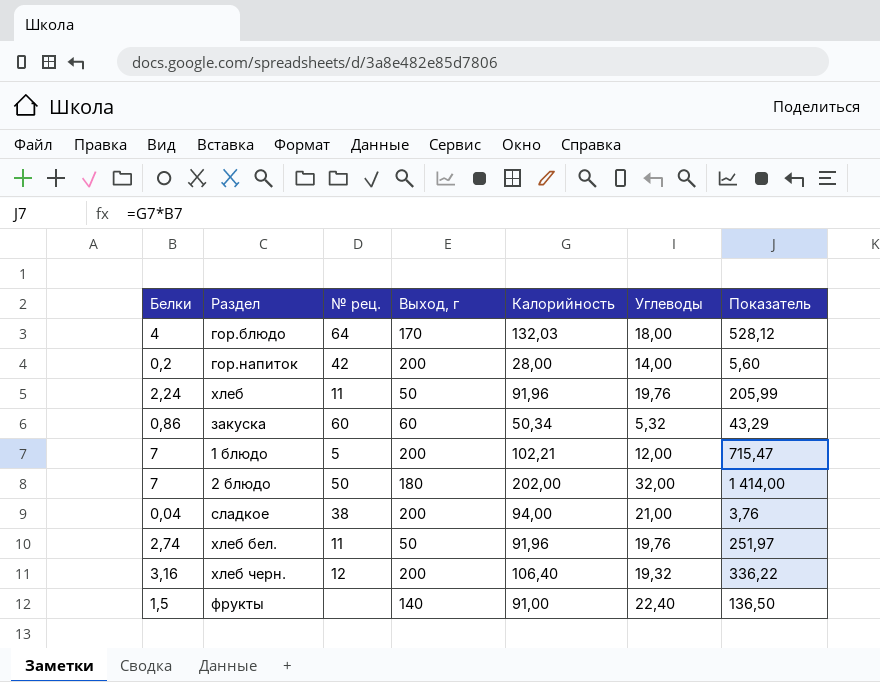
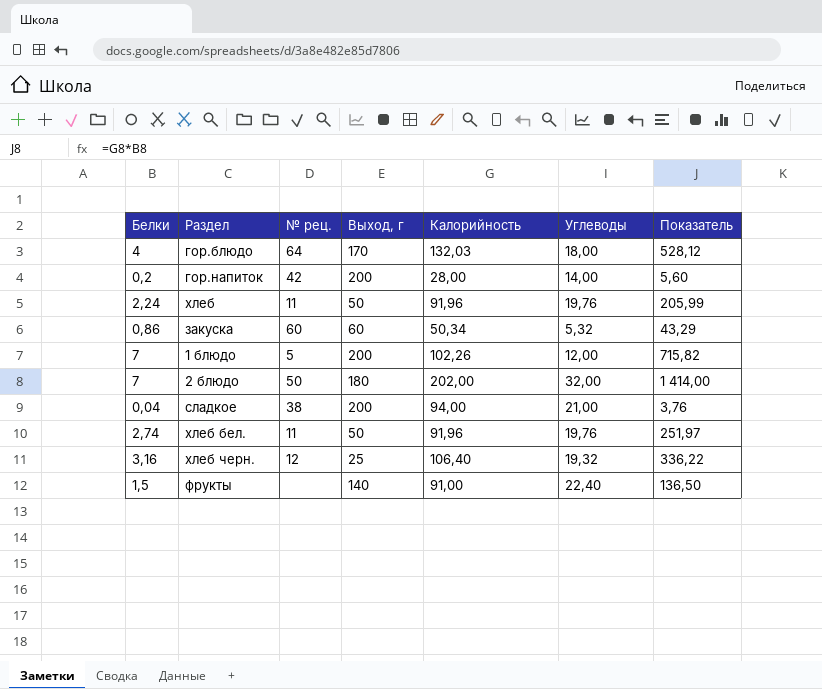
1 блюдо | Калорийность: 102,21 -> 102,26
1 блюдо | Показатель: 715,47 -> 715,82
хлеб черн. | Выход, г: 200 -> 25

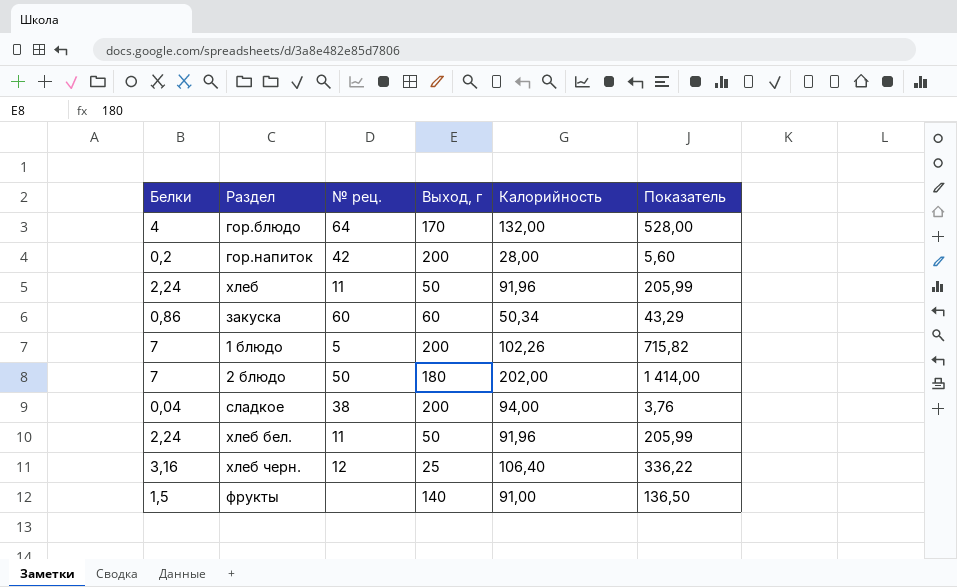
column Углеводы | position: 6 -> none
гор.блюдо | Калорийность: 132,03 -> 132,00
гор.блюдо | Показатель: 528,12 -> 528,00
хлеб бел. | Белки: 2,74 -> 2,24
хлеб бел. | Показатель: 251,97 -> 205,99

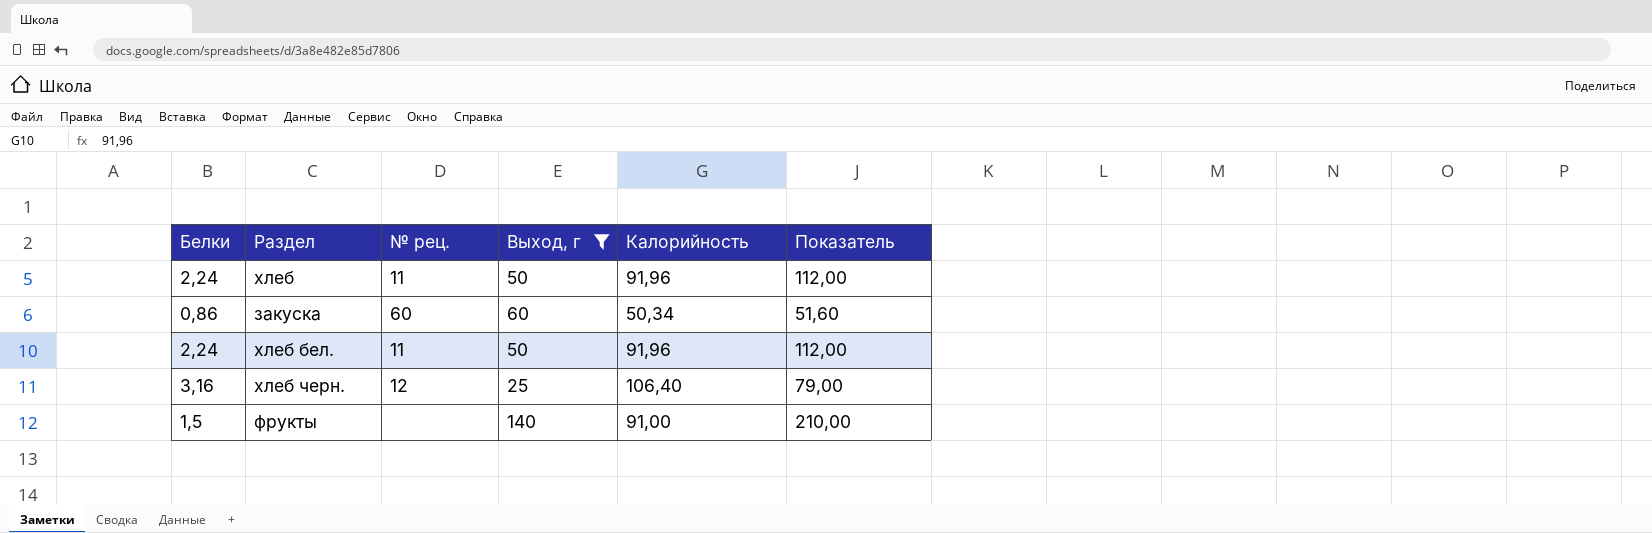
filter: none -> Выход, г <= 140
column Показатель | formula: [Белки] * [Калорийность] -> [Белки] * [Выход, г]

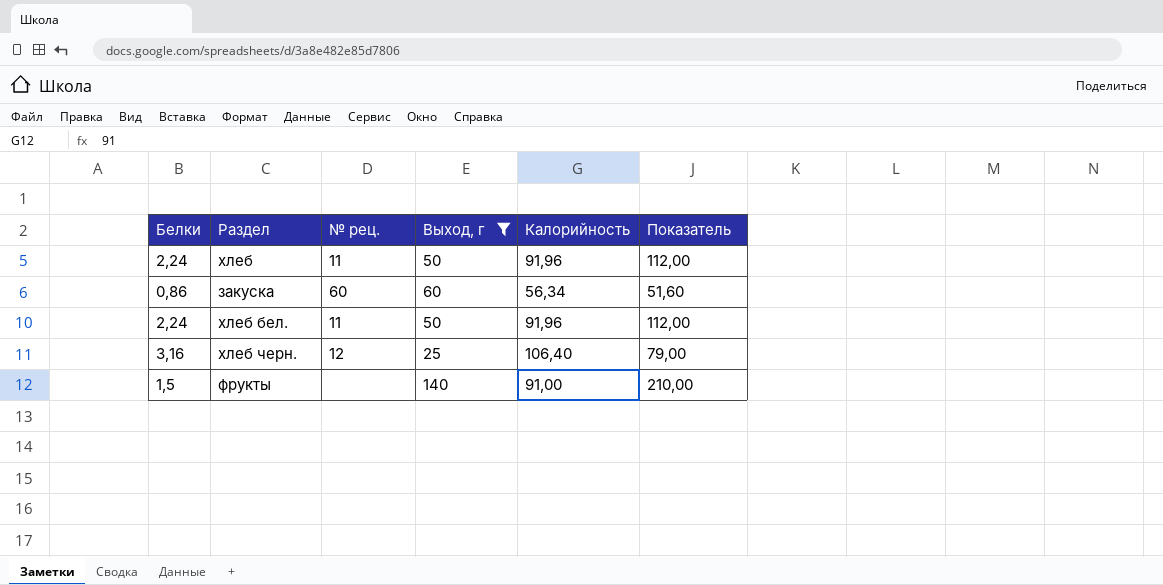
закуска | Калорийность: 50,34 -> 56,34

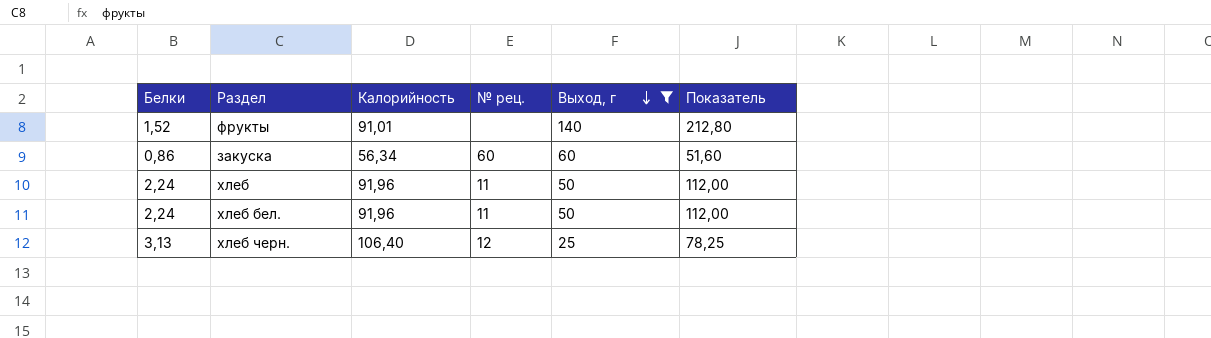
row order: none -> Выход, г descending
column Калорийность | position: 5 -> 3
фрукты | Белки: 1,5 -> 1,52
фрукты | Калорийность: 91,00 -> 91,01
фрукты | Показатель: 210,00 -> 212,80
хлеб черн. | Белки: 3,16 -> 3,13
хлеб черн. | Показатель: 79,00 -> 78,25

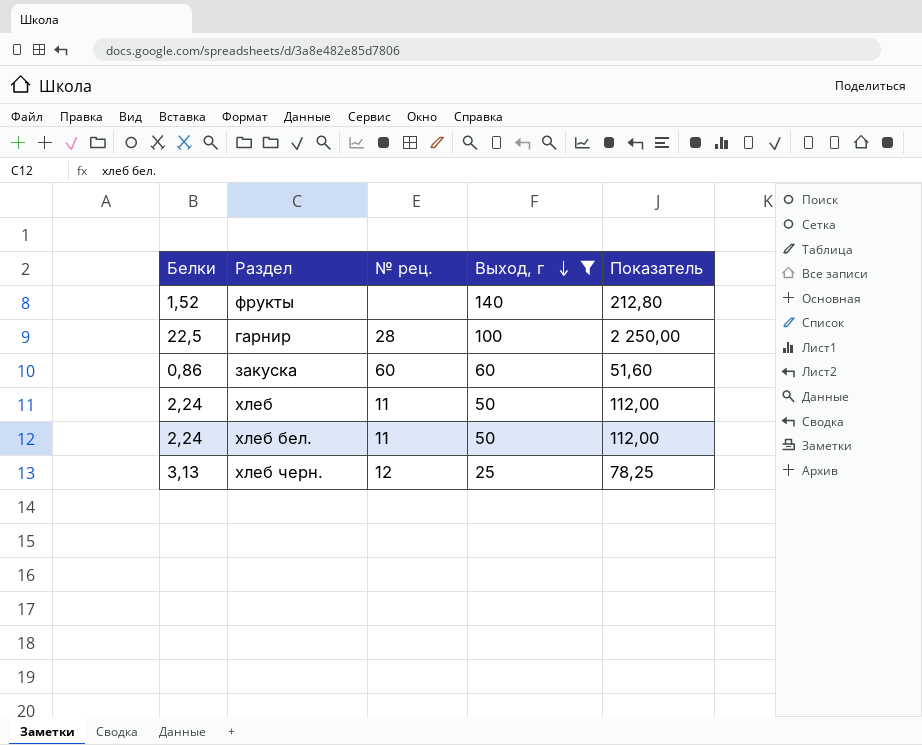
column Калорийность | position: 3 -> none
row гарнир: none -> 22,5 | 28 | 100 | 2 250,00

